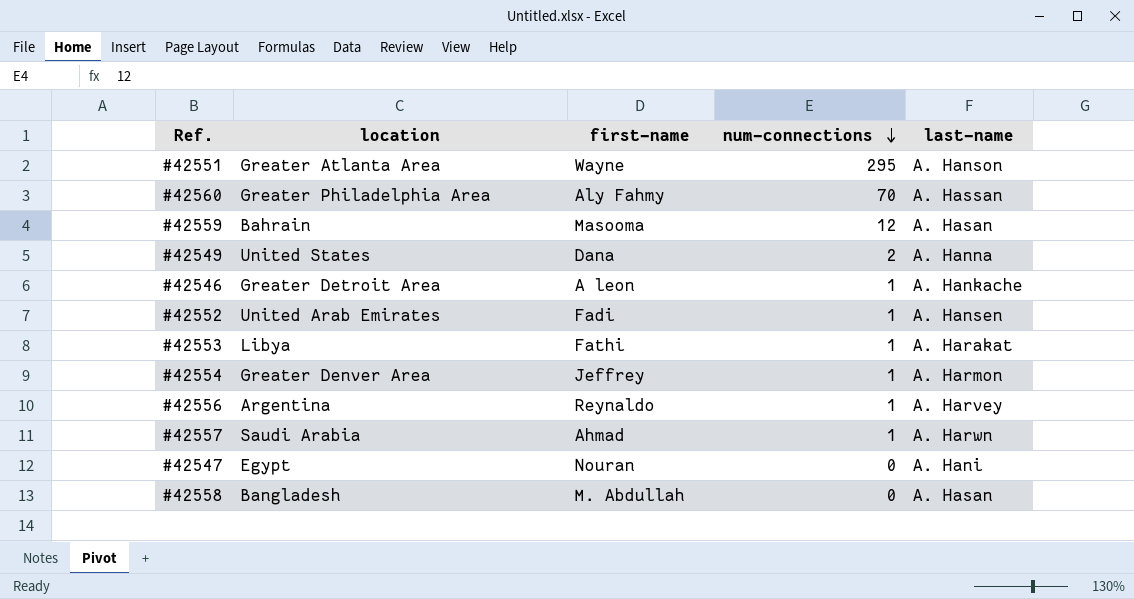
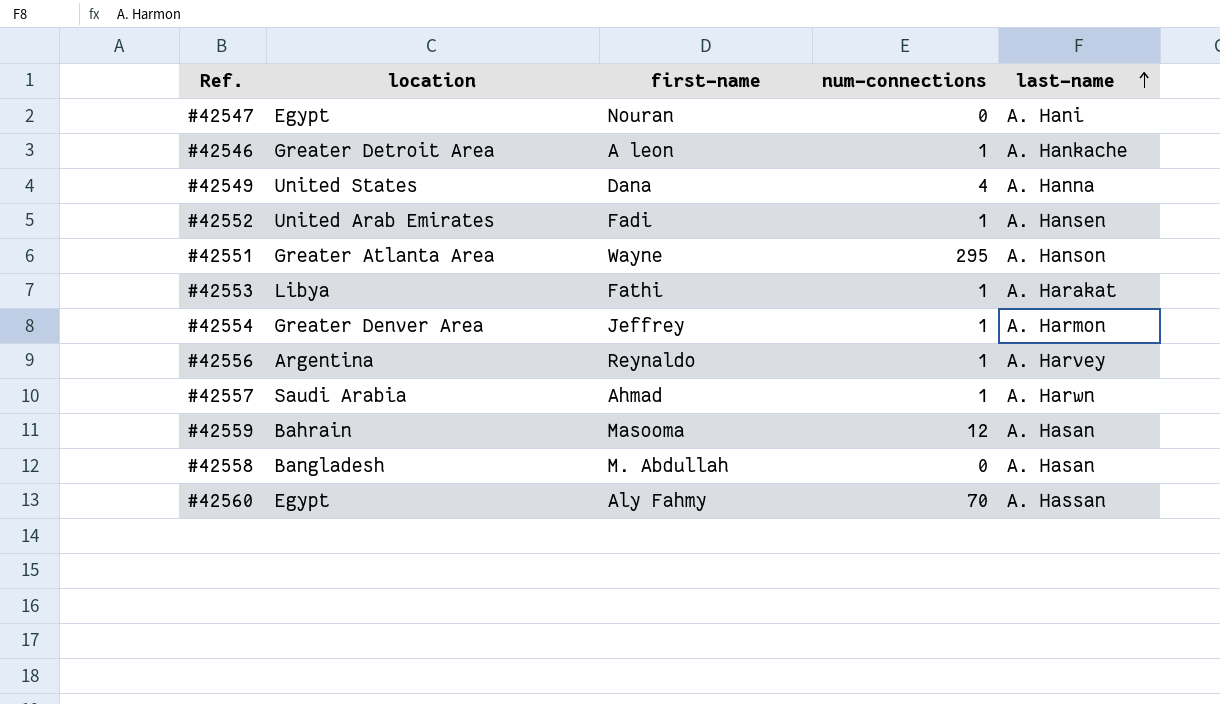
row order: num-connections descending -> last-name ascending
#42549 | num-connections: 2 -> 4
#42560 | location: Greater Philadelphia Area -> Egypt

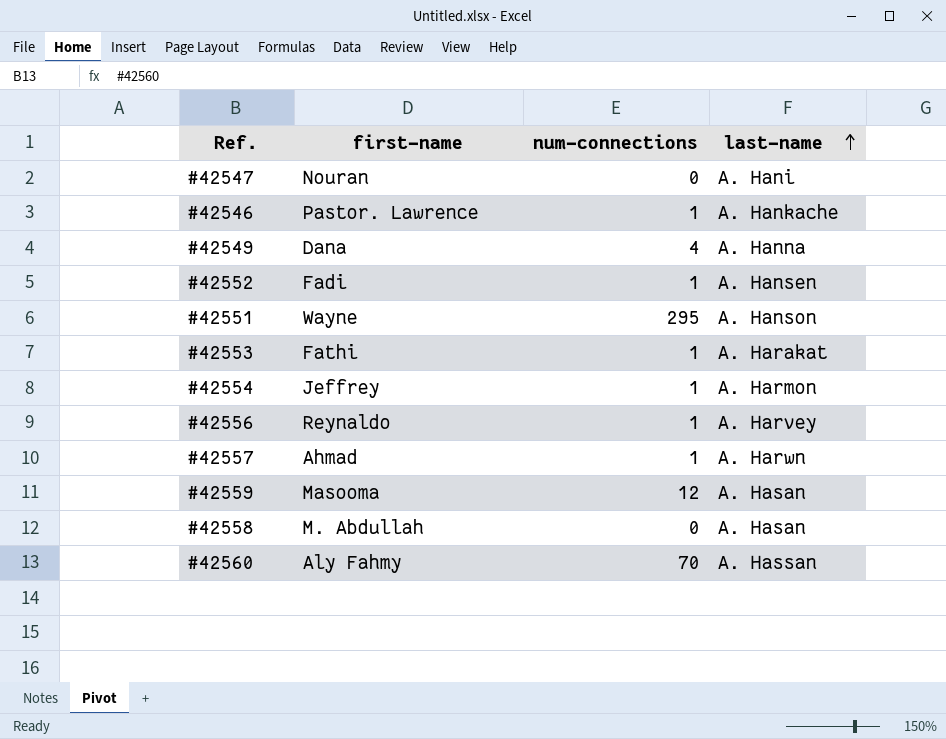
column location | position: 2 -> none
#42546 | first-name: A leon -> Pastor. Lawrence

